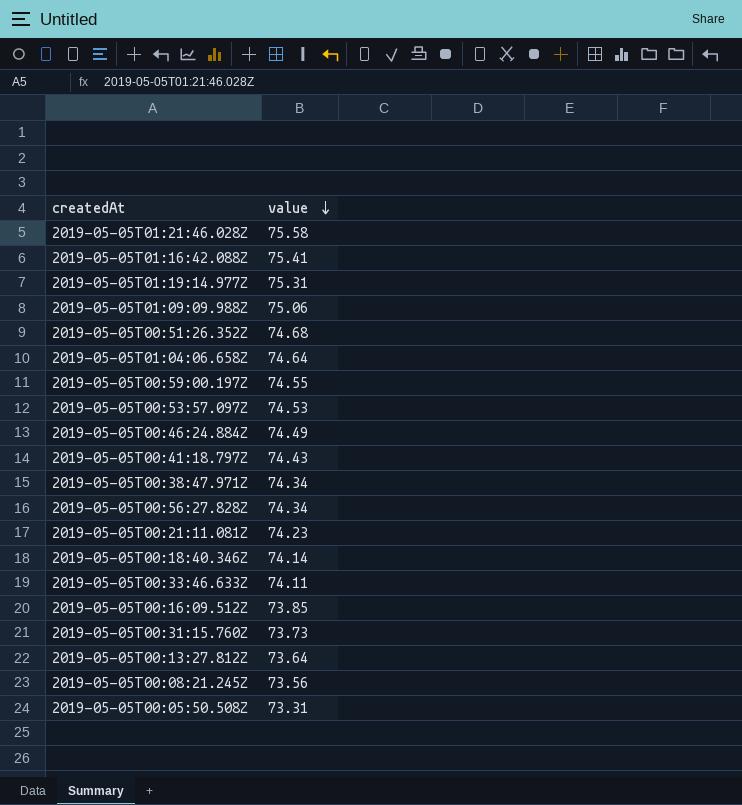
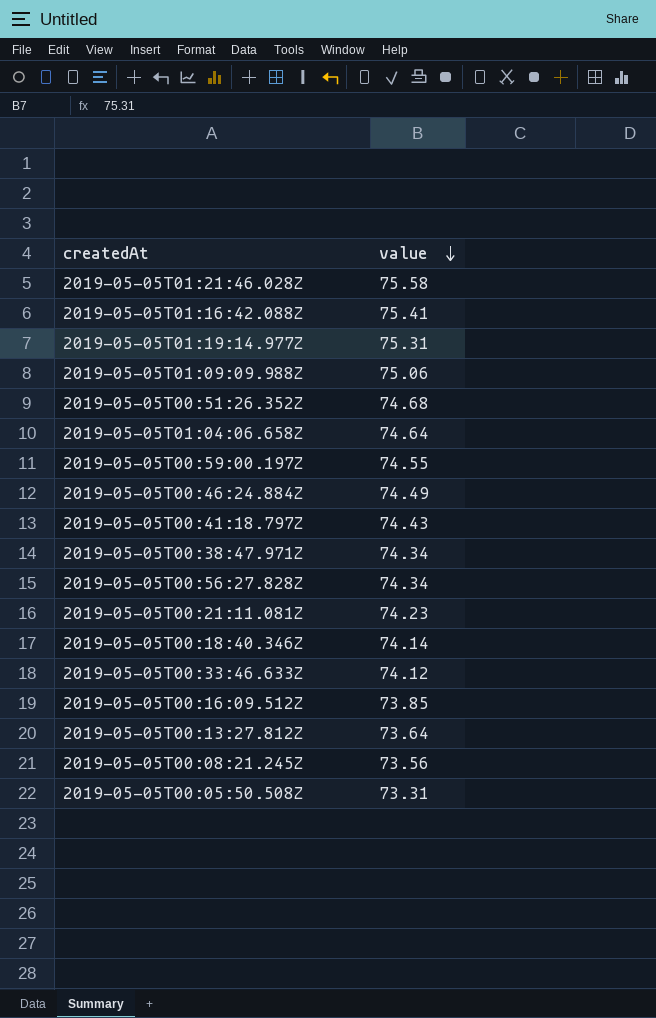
row 2019-05-05T00:53:57.097Z: 74.53 -> none
row 2019-05-05T00:31:15.760Z: 73.73 -> none
2019-05-05T00:33:46.633Z | value: 74.11 -> 74.12

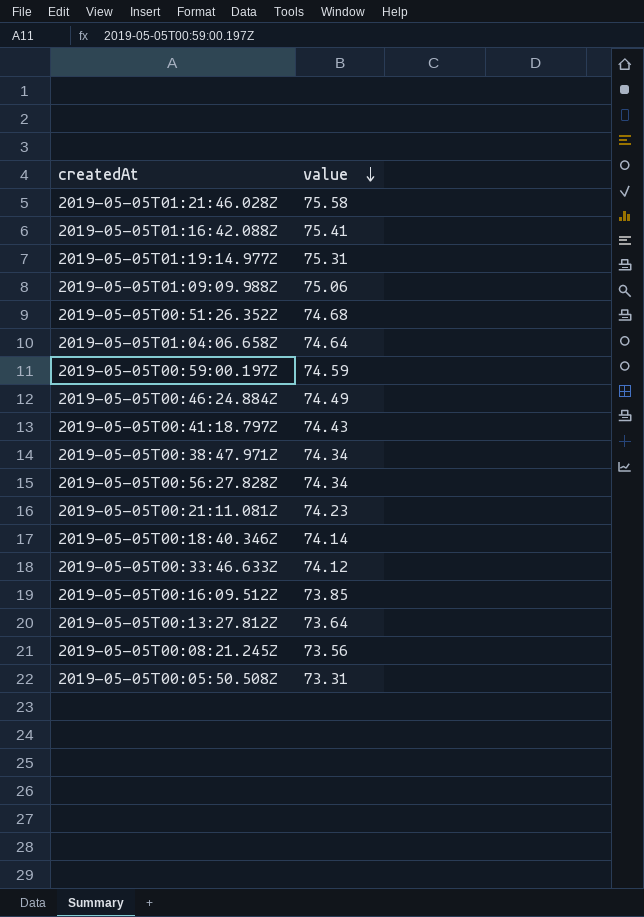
2019-05-05T00:59:00.197Z | value: 74.55 -> 74.59

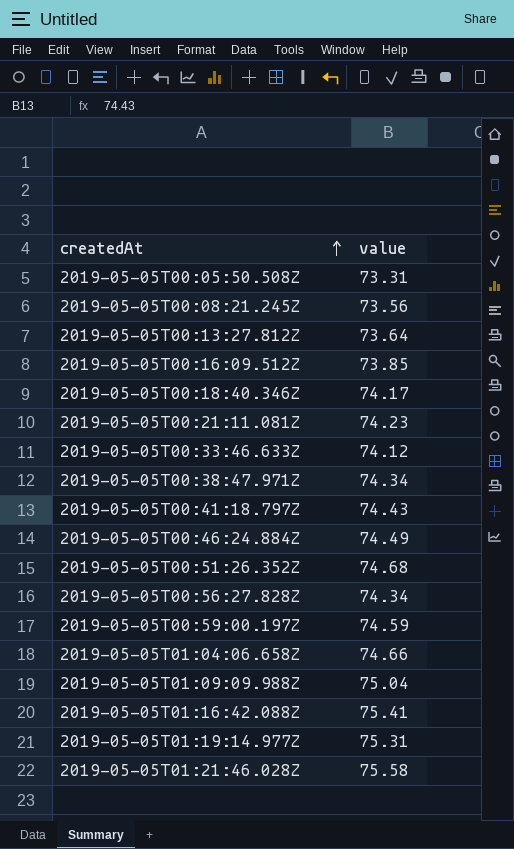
row order: value descending -> createdAt ascending
2019-05-05T00:18:40.346Z | value: 74.14 -> 74.17
2019-05-05T01:04:06.658Z | value: 74.64 -> 74.66
2019-05-05T01:09:09.988Z | value: 75.06 -> 75.04

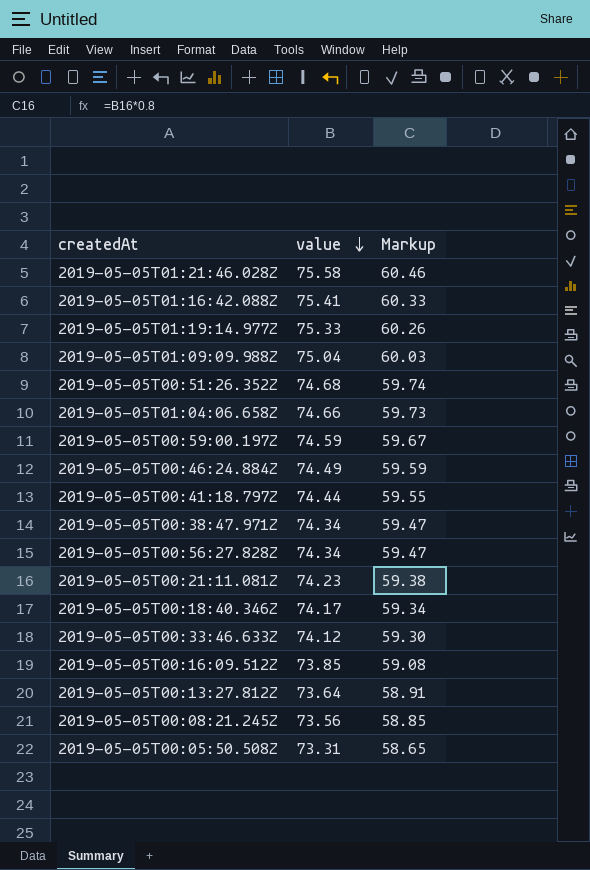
row order: createdAt ascending -> value descending
column Markup | formula: none -> [value] * 0.8
2019-05-05T01:19:14.977Z | value: 75.31 -> 75.33
2019-05-05T00:41:18.797Z | value: 74.43 -> 74.44

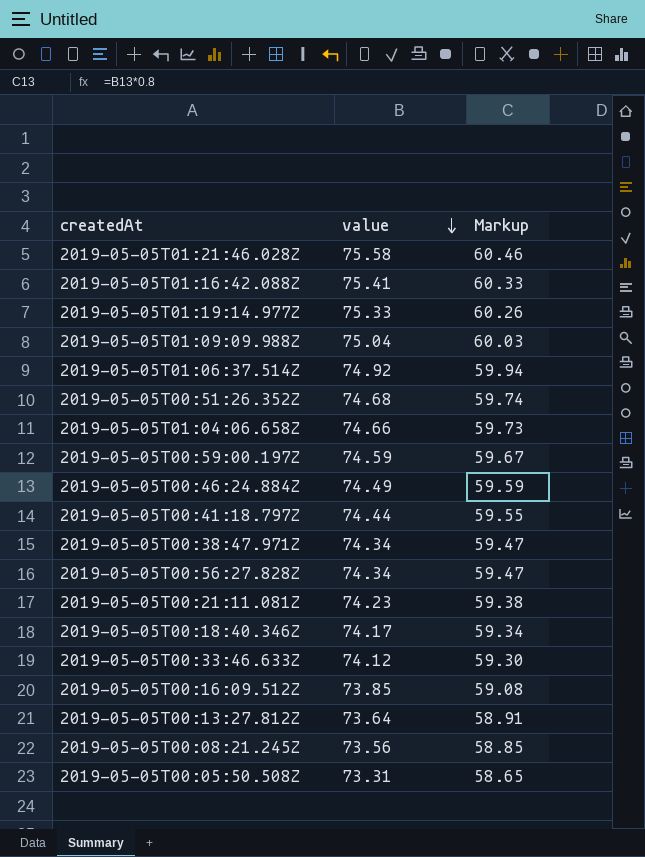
row 2019-05-05T01:06:37.514Z: none -> 74.92 | 59.94

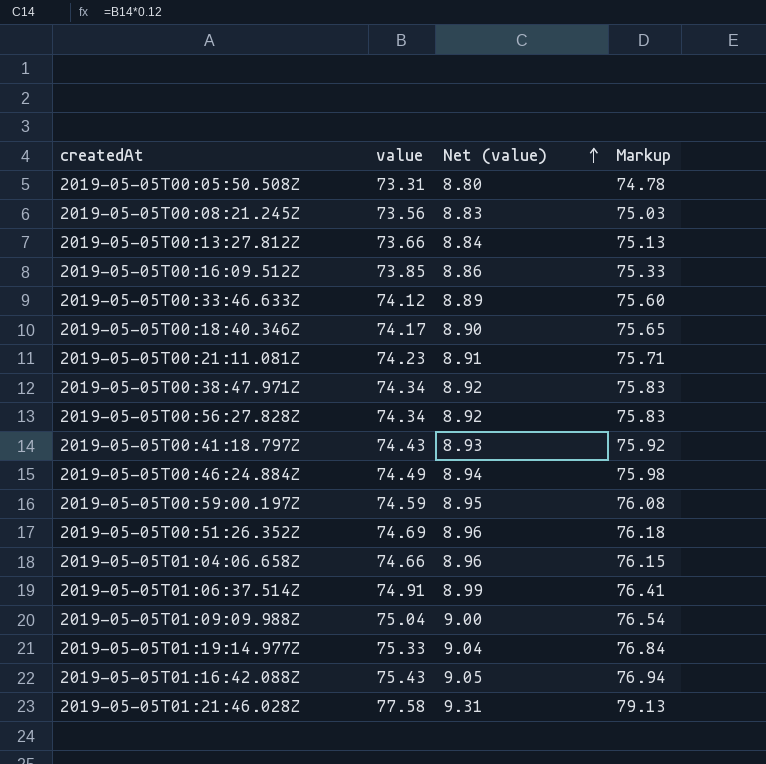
row order: value descending -> Net (value) ascending
column Net (value) | formula: none -> [value] * 0.12
column Markup | formula: [value] * 0.8 -> [value] * 1.02
2019-05-05T00:13:27.812Z | value: 73.64 -> 73.66
2019-05-05T00:41:18.797Z | value: 74.44 -> 74.43
2019-05-05T00:51:26.352Z | value: 74.68 -> 74.69
2019-05-05T01:06:37.514Z | value: 74.92 -> 74.91
2019-05-05T01:16:42.088Z | value: 75.41 -> 75.43
2019-05-05T01:21:46.028Z | value: 75.58 -> 77.58

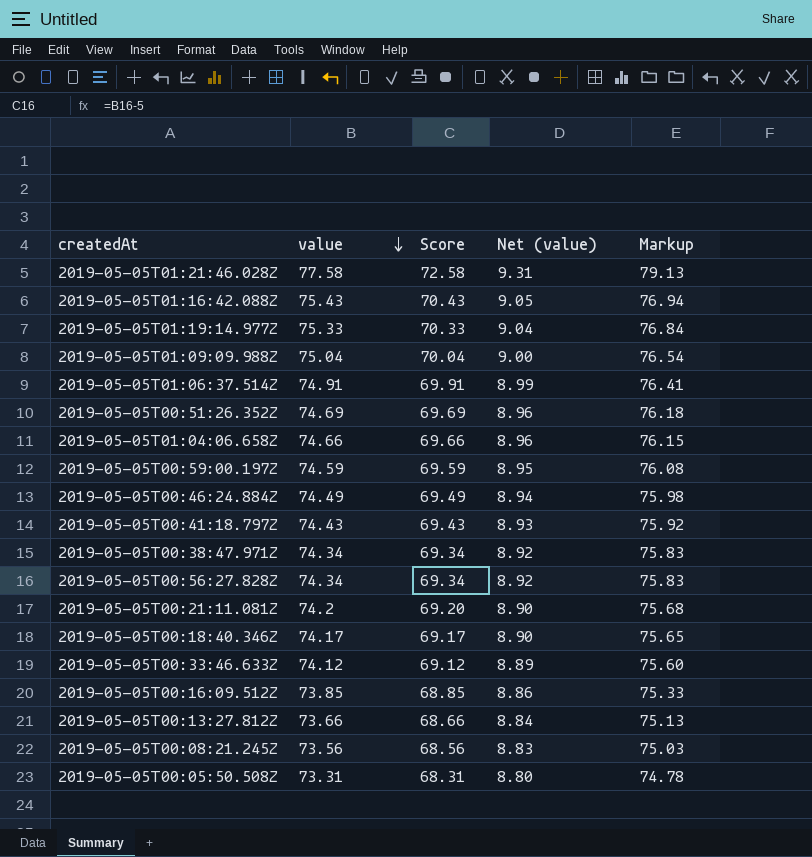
row order: Net (value) ascending -> value descending
column Score | formula: none -> [value] - 5
2019-05-05T00:21:11.081Z | value: 74.23 -> 74.2
2019-05-05T00:21:11.081Z | Net (value): 8.91 -> 8.90
2019-05-05T00:21:11.081Z | Markup: 75.71 -> 75.68

